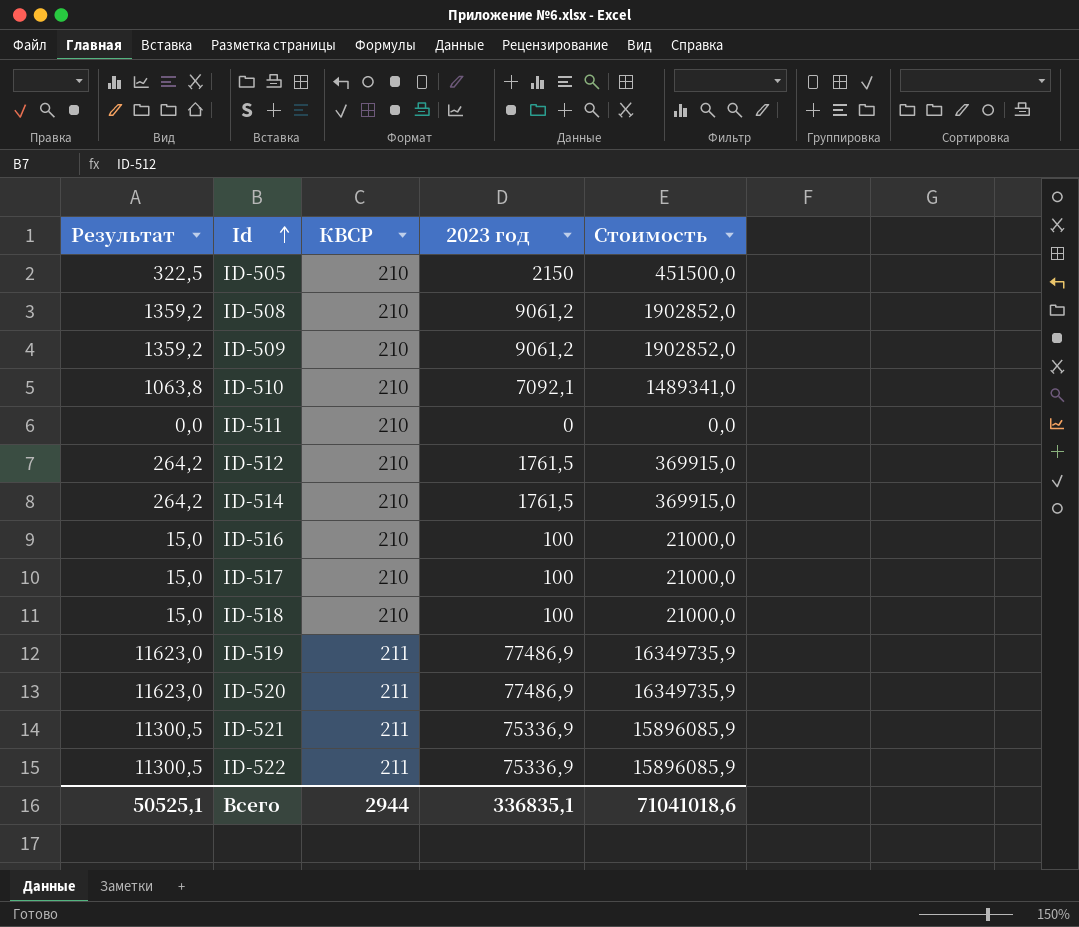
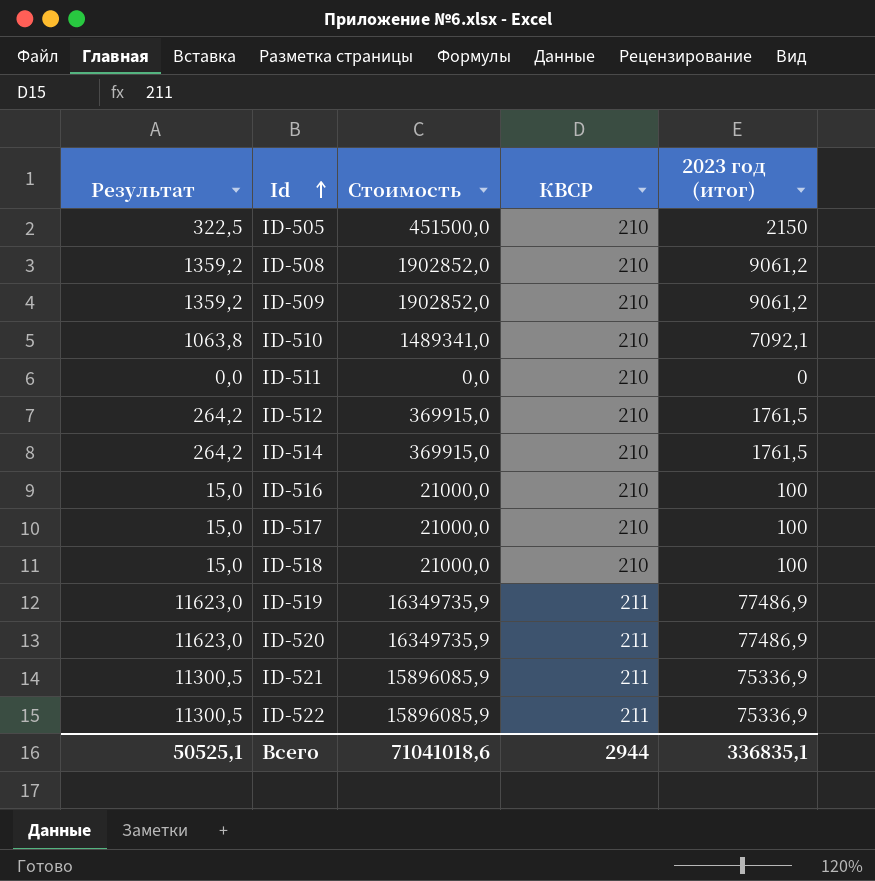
column Стоимость | position: 5 -> 3
column name: 2023 год -> 2023 год (итог)

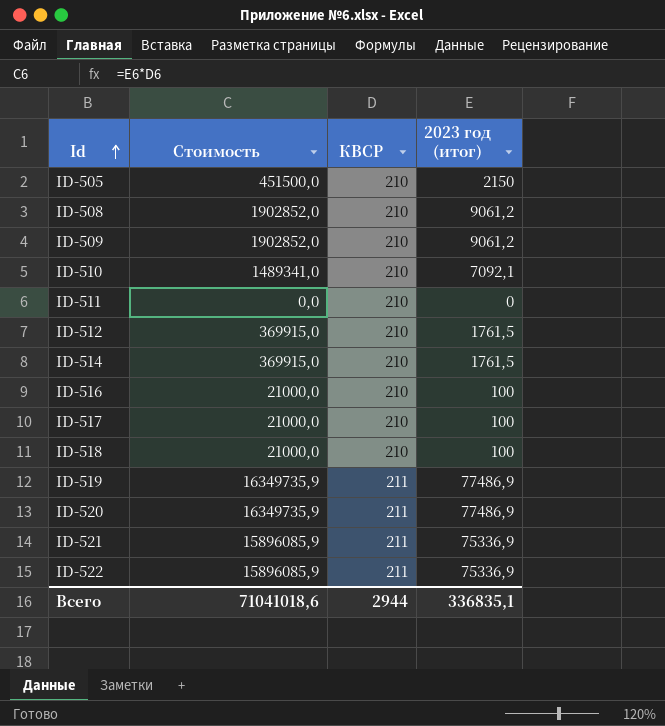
column Результат | formula: [2023 год (итог)] * 0,15 -> none

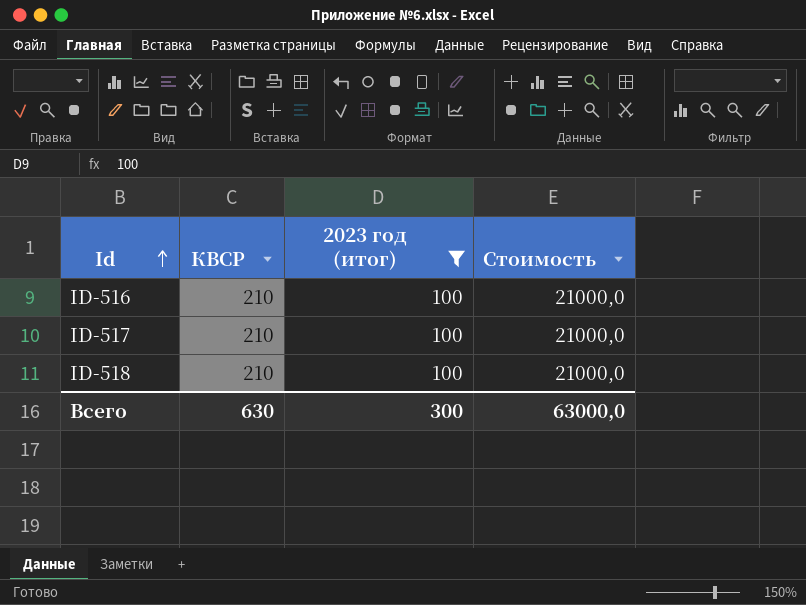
filter: none -> 2023 год (итог) = 100
column Стоимость | position: 2 -> 4
Всего | КВСР: 2944 -> 630
Всего | 2023 год (итог): 336835,1 -> 300
Всего | Стоимость: 71041018,6 -> 63000,0

